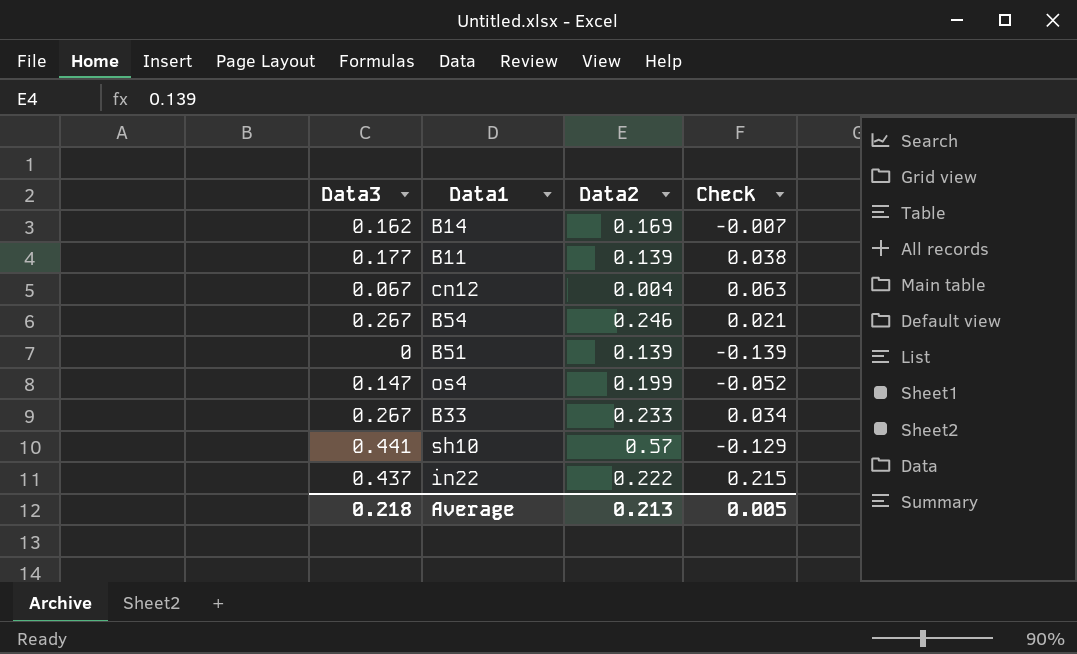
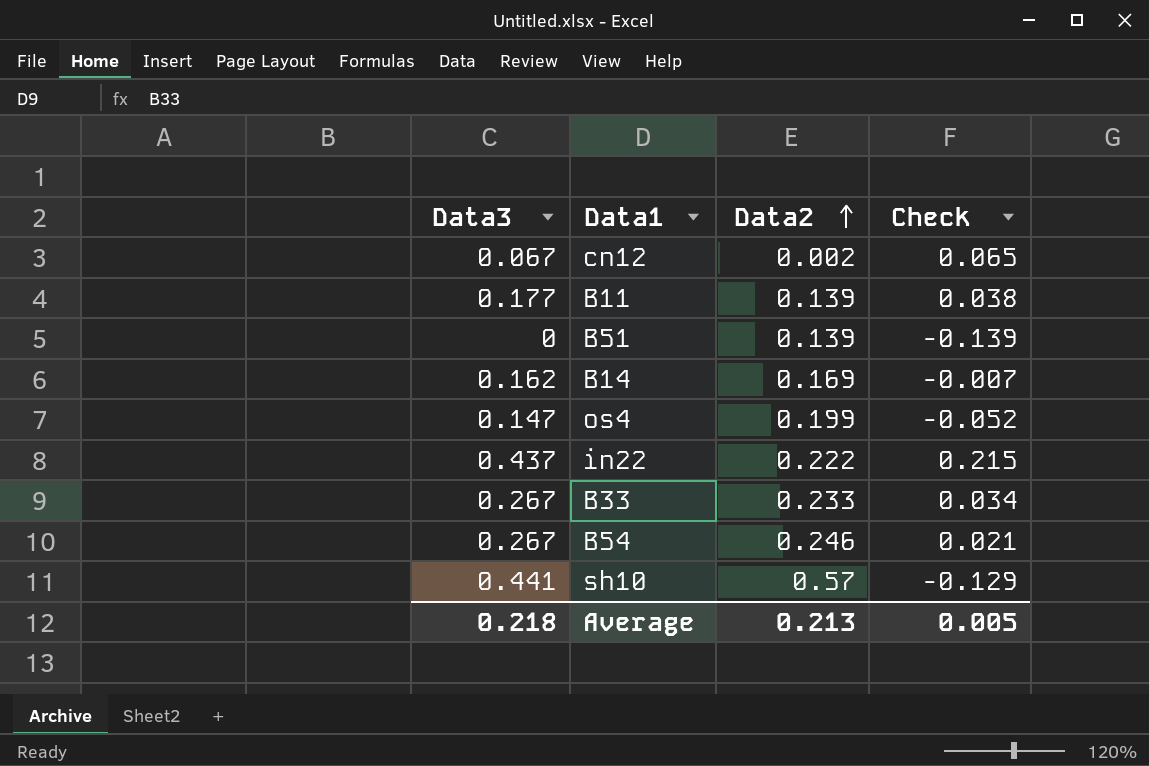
row order: none -> Data2 ascending
cn12 | Data2: 0.004 -> 0.002
cn12 | Check: 0.063 -> 0.065

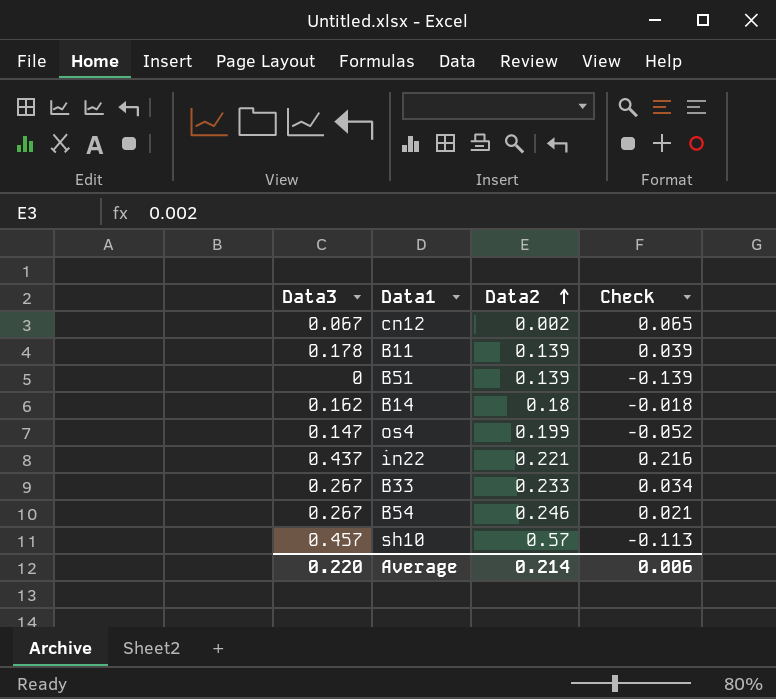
B11 | Data3: 0.177 -> 0.178
B11 | Check: 0.038 -> 0.039
B14 | Data2: 0.169 -> 0.18
B14 | Check: -0.007 -> -0.018
in22 | Data2: 0.222 -> 0.221
in22 | Check: 0.215 -> 0.216
sh10 | Data3: 0.441 -> 0.457
sh10 | Check: -0.129 -> -0.113
Average | Data3: 0.218 -> 0.220
Average | Data2: 0.213 -> 0.214
Average | Check: 0.005 -> 0.006

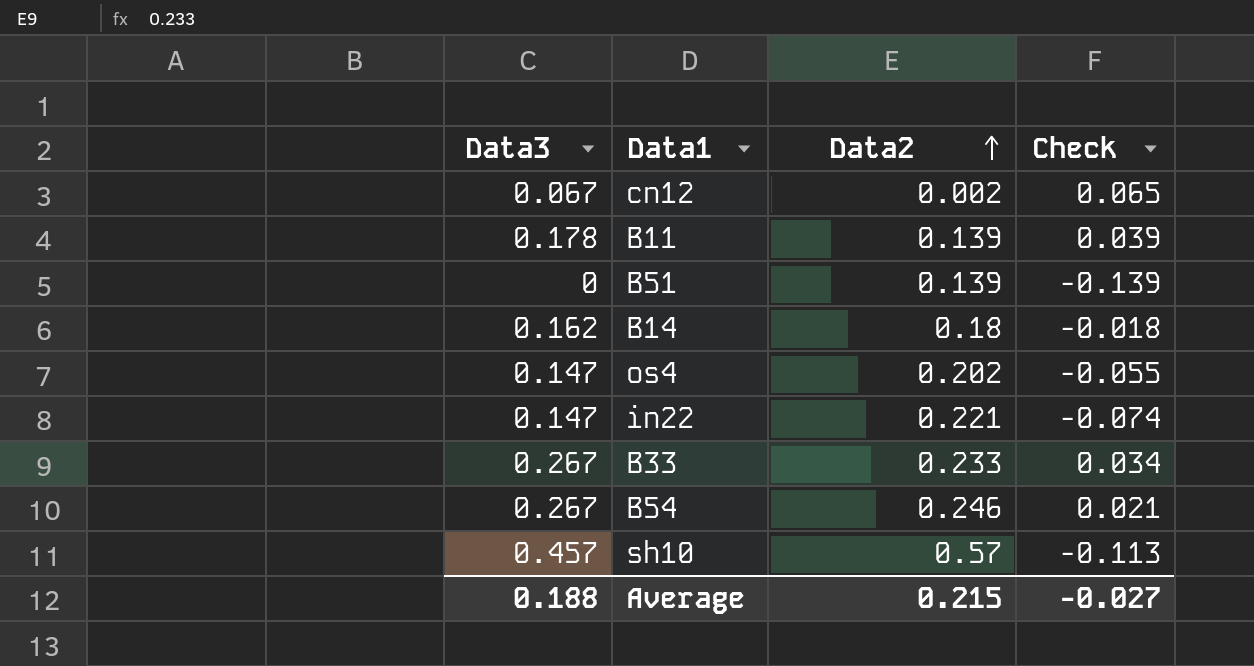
os4 | Data2: 0.199 -> 0.202
os4 | Check: -0.052 -> -0.055
in22 | Data3: 0.437 -> 0.147
in22 | Check: 0.216 -> -0.074
Average | Data3: 0.220 -> 0.188
Average | Data2: 0.214 -> 0.215
Average | Check: 0.006 -> -0.027

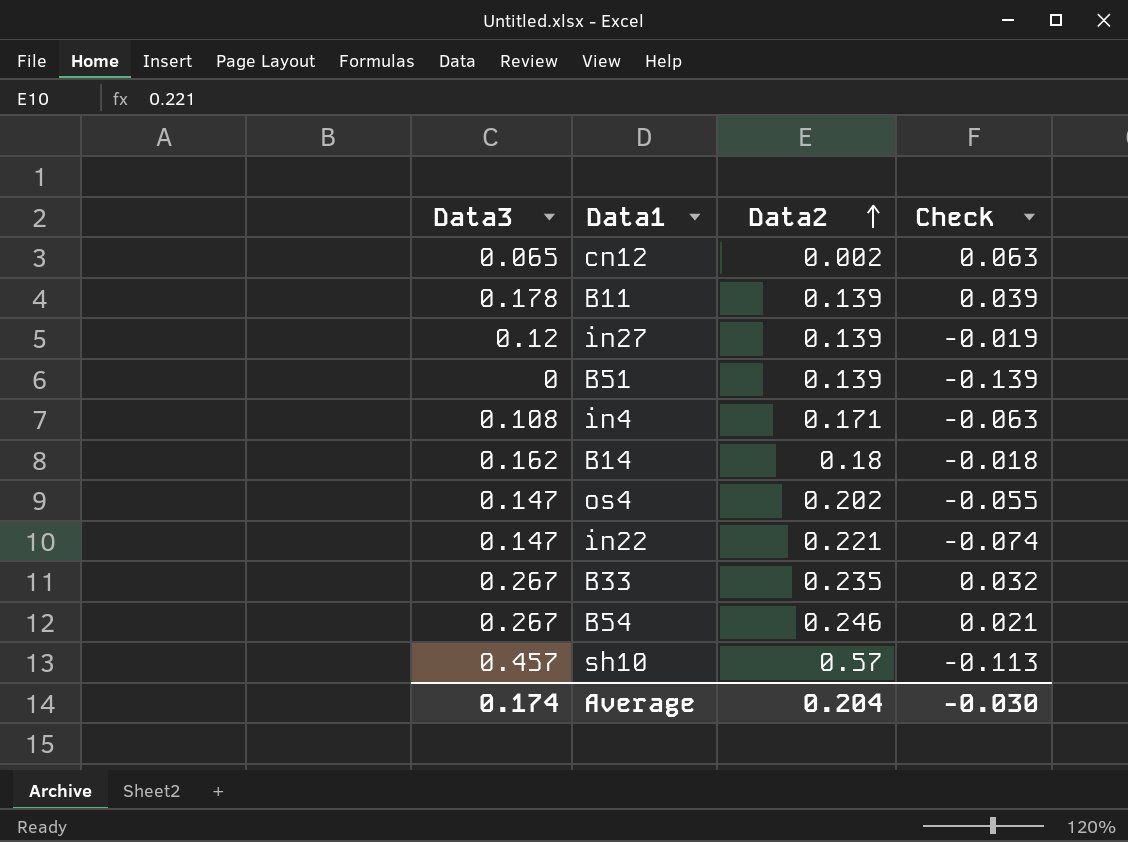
cn12 | Data3: 0.067 -> 0.065
cn12 | Check: 0.065 -> 0.063
row in27: none -> 0.12 | 0.139 | -0.019
row in4: none -> 0.108 | 0.171 | -0.063
B33 | Data2: 0.233 -> 0.235
B33 | Check: 0.034 -> 0.032
Average | Data3: 0.188 -> 0.174
Average | Data2: 0.215 -> 0.204
Average | Check: -0.027 -> -0.030

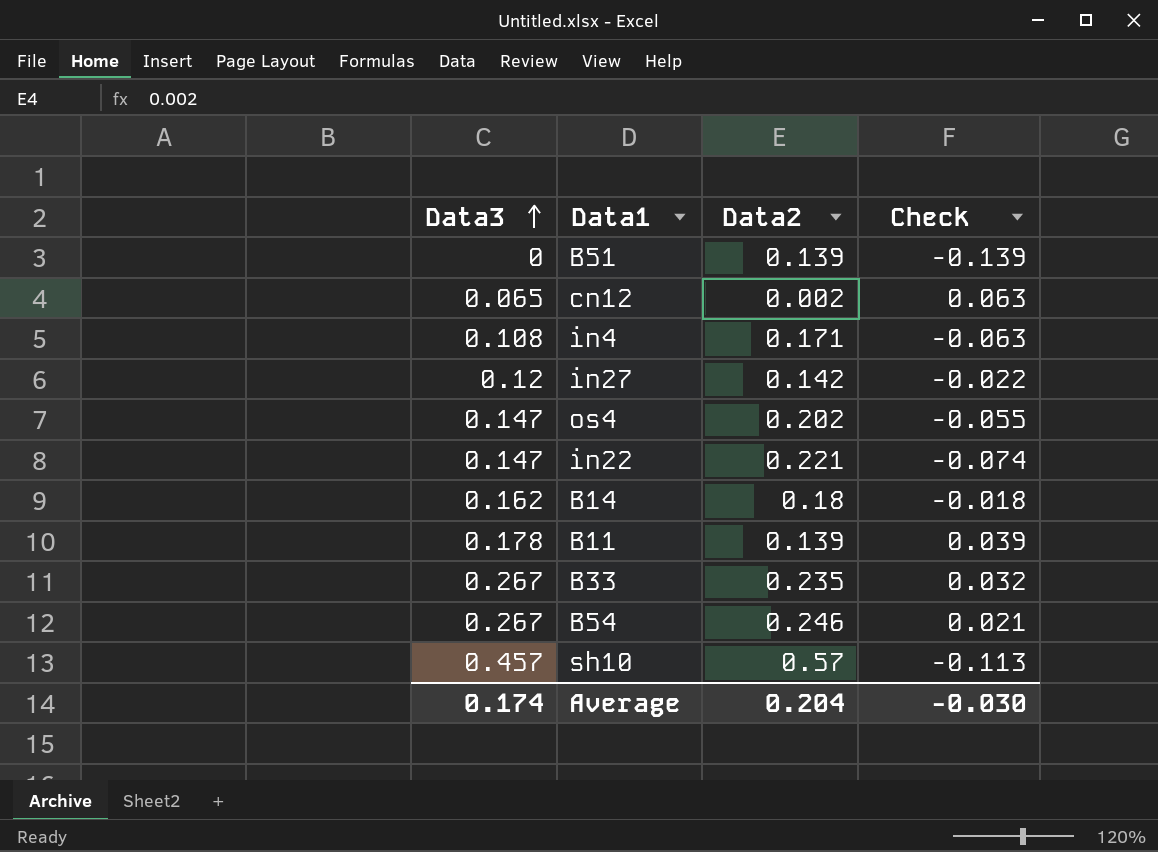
row order: Data2 ascending -> Data3 ascending
in27 | Data2: 0.139 -> 0.142
in27 | Check: -0.019 -> -0.022

